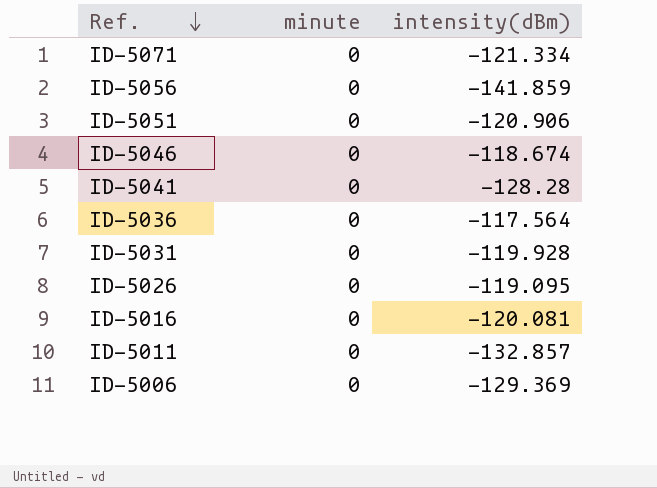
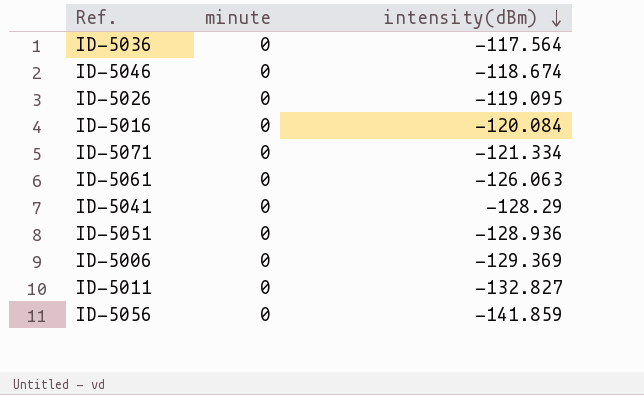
row order: Ref. descending -> intensity(dBm) descending
row ID-5031: 0 | -119.928 -> none
ID-5016 | intensity(dBm): -120.081 -> -120.084
row ID-5061: none -> 0 | -126.063
ID-5041 | intensity(dBm): -128.28 -> -128.29
ID-5051 | intensity(dBm): -120.906 -> -128.936
ID-5011 | intensity(dBm): -132.857 -> -132.827

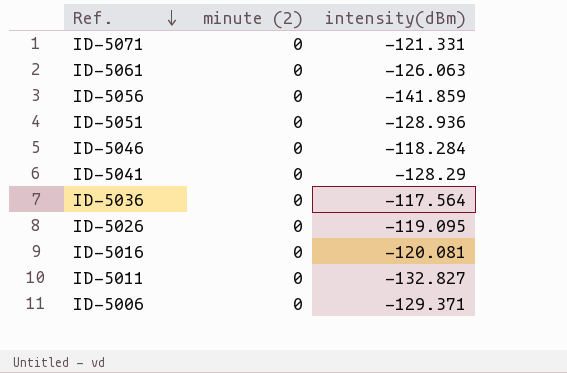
row order: intensity(dBm) descending -> Ref. descending
column name: minute -> minute (2)
ID-5071 | intensity(dBm): -121.334 -> -121.331
ID-5046 | intensity(dBm): -118.674 -> -118.284
ID-5016 | intensity(dBm): -120.084 -> -120.081
ID-5006 | intensity(dBm): -129.369 -> -129.371

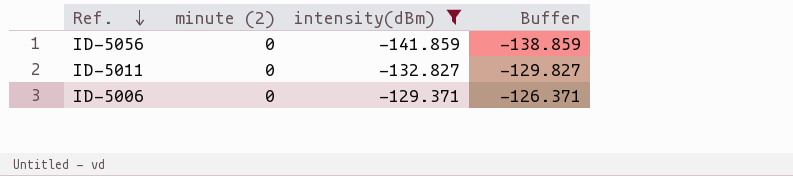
filter: none -> intensity(dBm) <= -129.371
column Buffer | formula: none -> [intensity(dBm)] + 3

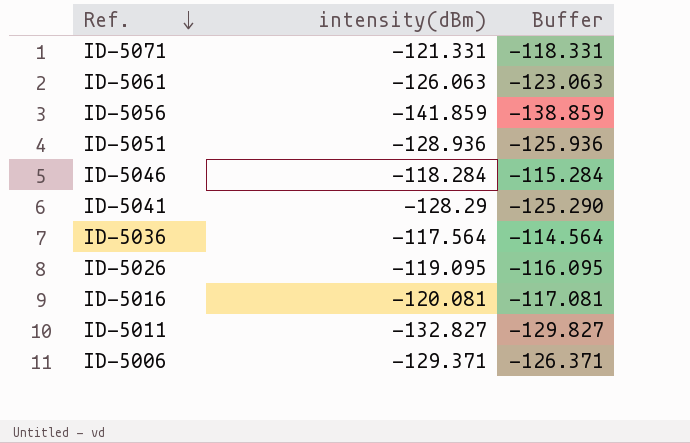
filter: intensity(dBm) <= -129.371 -> none
column minute (2) | position: 2 -> none

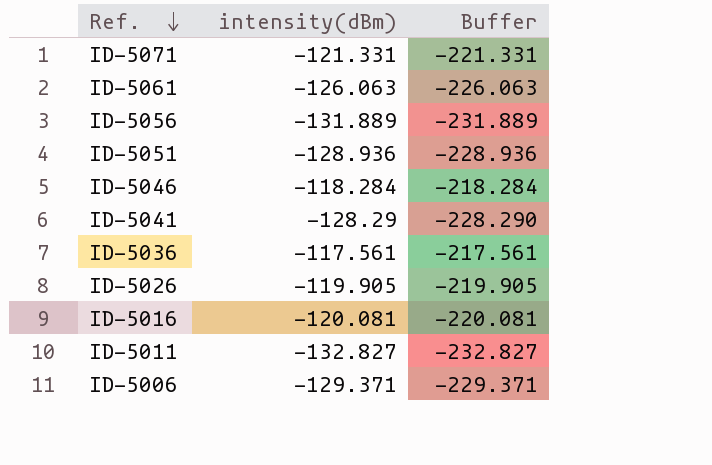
column Buffer | formula: [intensity(dBm)] + 3 -> [intensity(dBm)] - 100
ID-5056 | intensity(dBm): -141.859 -> -131.889
ID-5036 | intensity(dBm): -117.564 -> -117.561
ID-5026 | intensity(dBm): -119.095 -> -119.905

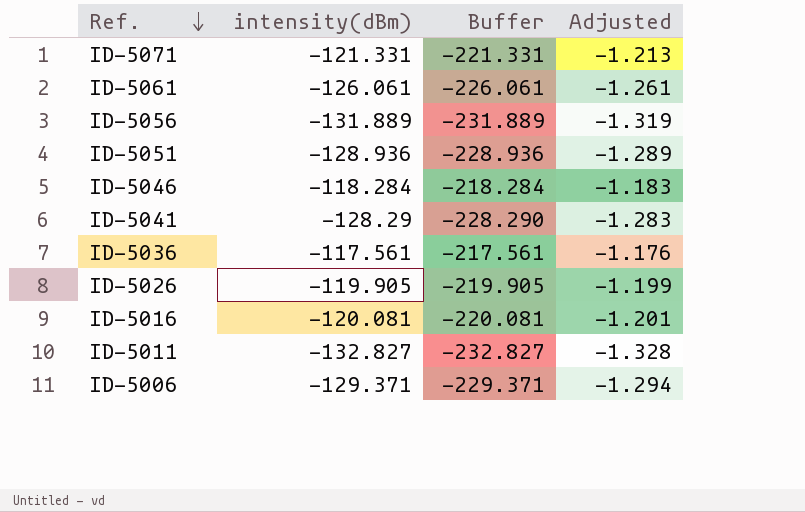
column Adjusted | formula: none -> [intensity(dBm)] * 0.01
ID-5061 | intensity(dBm): -126.063 -> -126.061
ID-5061 | Buffer: -226.063 -> -226.061

